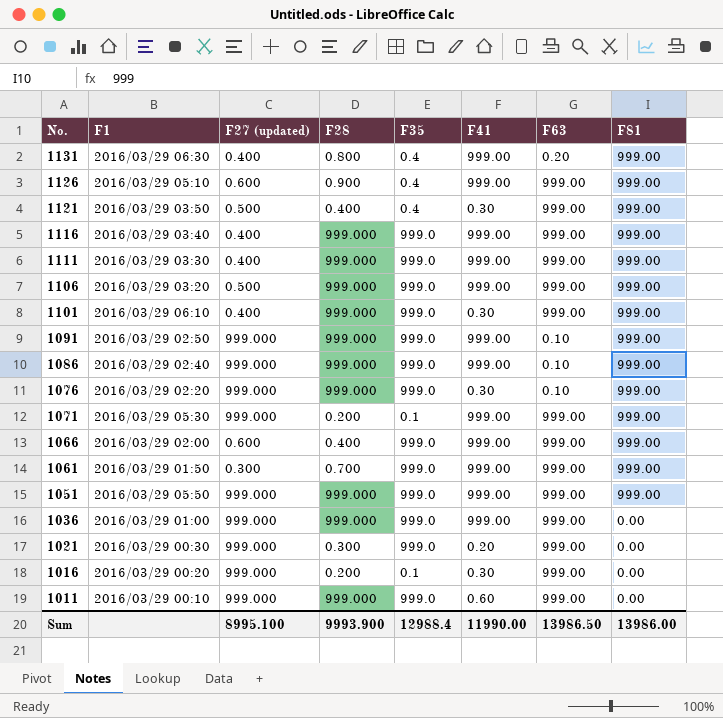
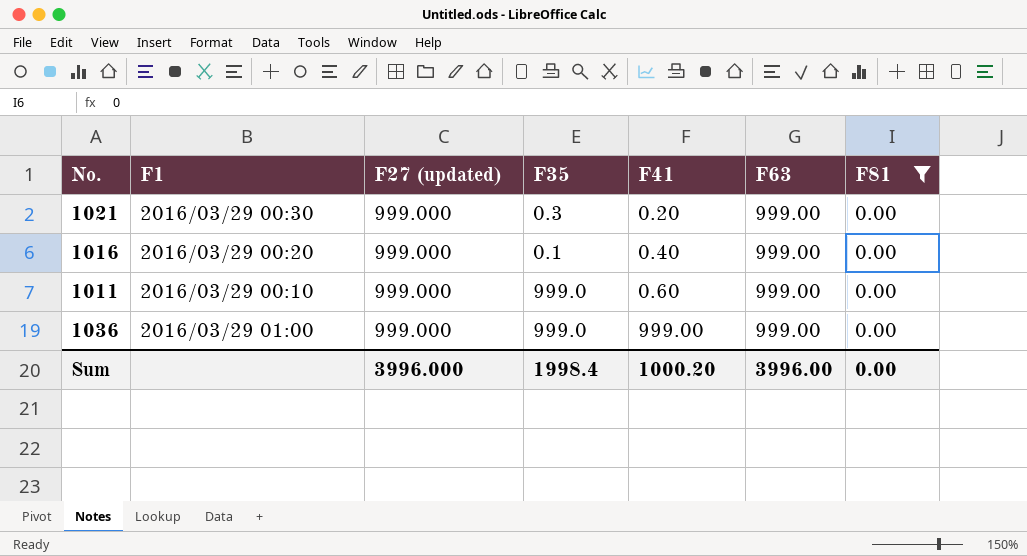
filter: none -> F81 = 0.00
row order: No. descending -> F41 ascending
column F28 | position: 4 -> none
1021 | F35: 999.0 -> 0.3
1016 | F41: 0.30 -> 0.40
Sum | F27 (updated): 8995.100 -> 3996.000
Sum | F35: 12988.4 -> 1998.4
Sum | F41: 11990.00 -> 1000.20
Sum | F63: 13986.50 -> 3996.00
Sum | F81: 13986.00 -> 0.00

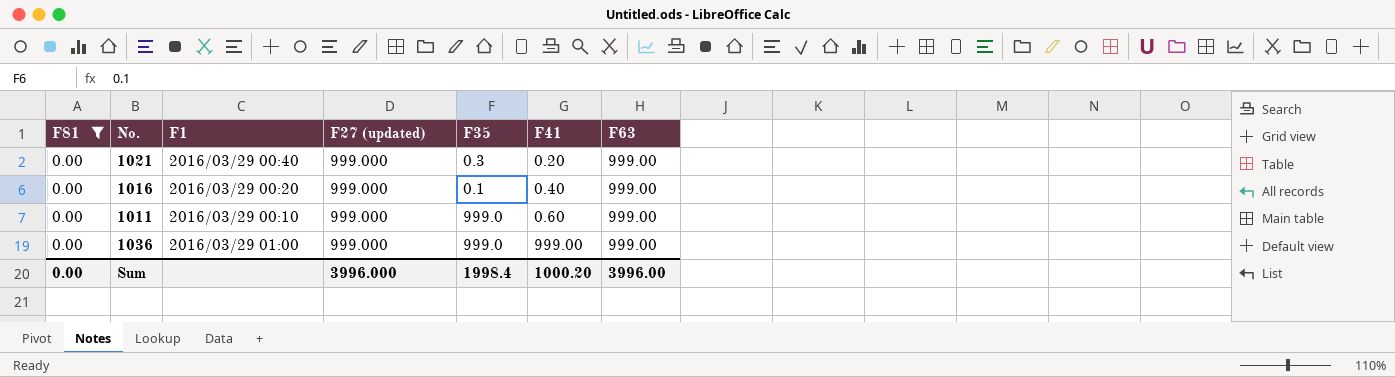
column F81 | position: 7 -> 1
1021 | F1: 2016/03/29 00:30 -> 2016/03/29 00:40

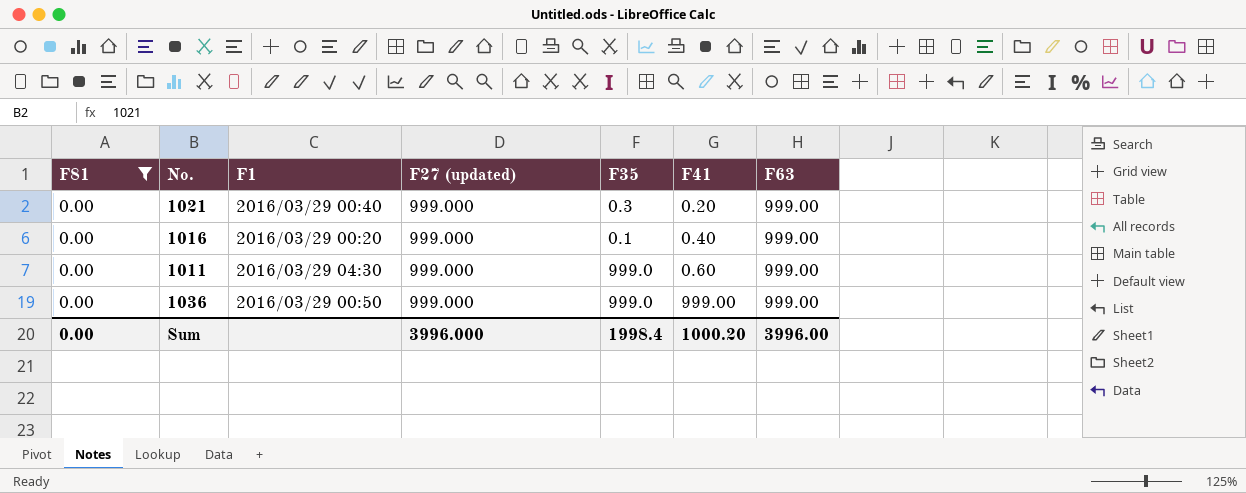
1011 | F1: 2016/03/29 00:10 -> 2016/03/29 04:30
1036 | F1: 2016/03/29 01:00 -> 2016/03/29 00:50

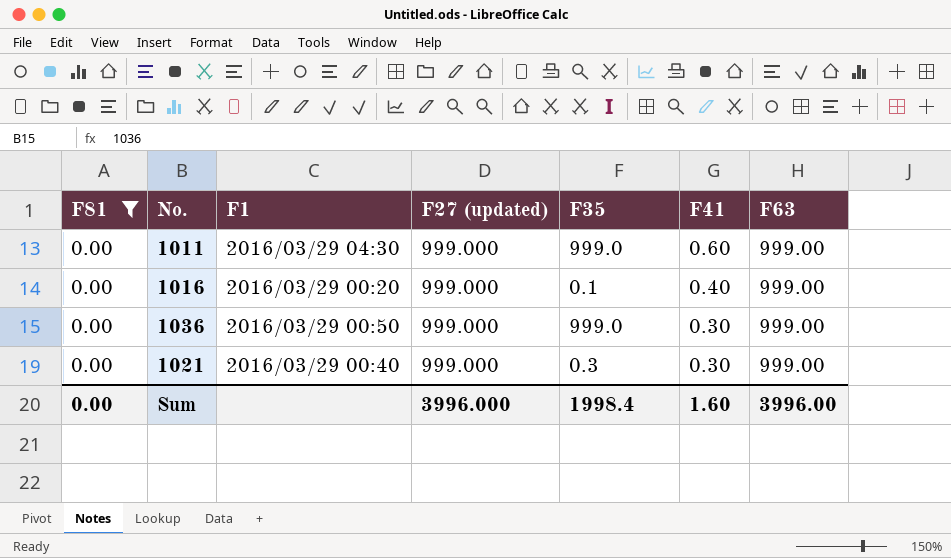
row order: F41 ascending -> F41 descending
1036 | F41: 999.00 -> 0.30
1021 | F41: 0.20 -> 0.30
Sum | F41: 1000.20 -> 1.60

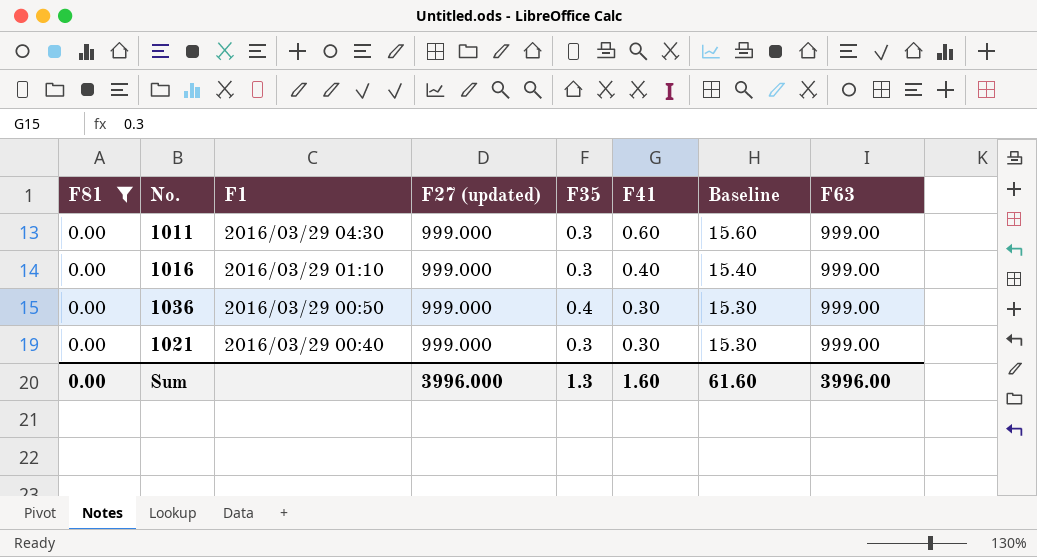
column Baseline | formula: none -> [F41] + 15
1011 | F35: 999.0 -> 0.3
1016 | F1: 2016/03/29 00:20 -> 2016/03/29 01:10
1016 | F35: 0.1 -> 0.3
1036 | F35: 999.0 -> 0.4
Sum | F35: 1998.4 -> 1.3

